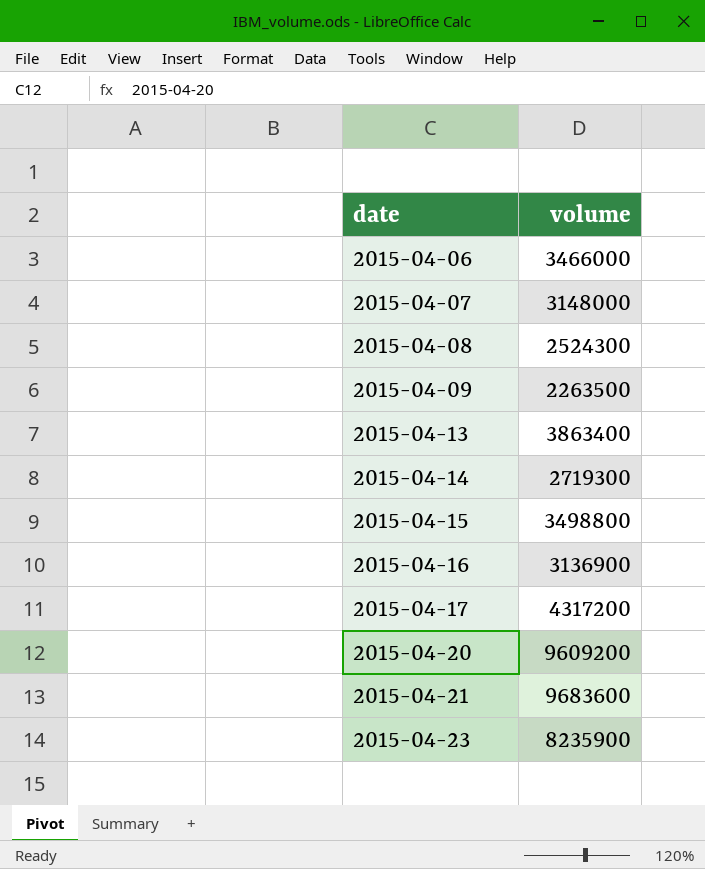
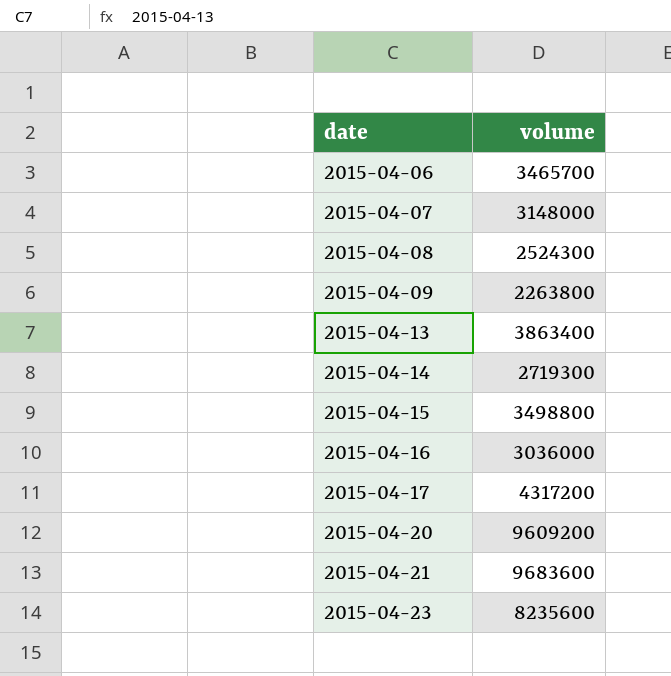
2015-04-06 | volume: 3466000 -> 3465700
2015-04-09 | volume: 2263500 -> 2263800
2015-04-16 | volume: 3136900 -> 3036000
2015-04-23 | volume: 8235900 -> 8235600

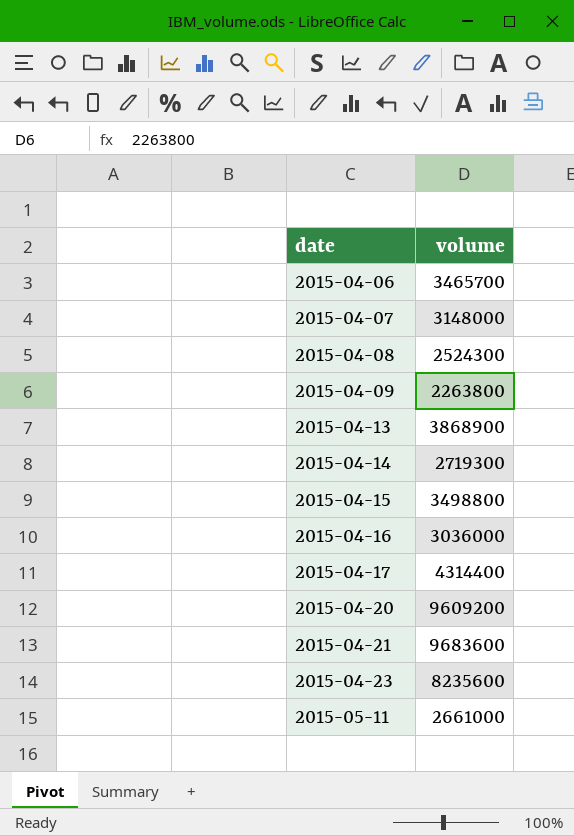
2015-04-13 | volume: 3863400 -> 3868900
2015-04-17 | volume: 4317200 -> 4314400
row 2015-05-11: none -> 2661000

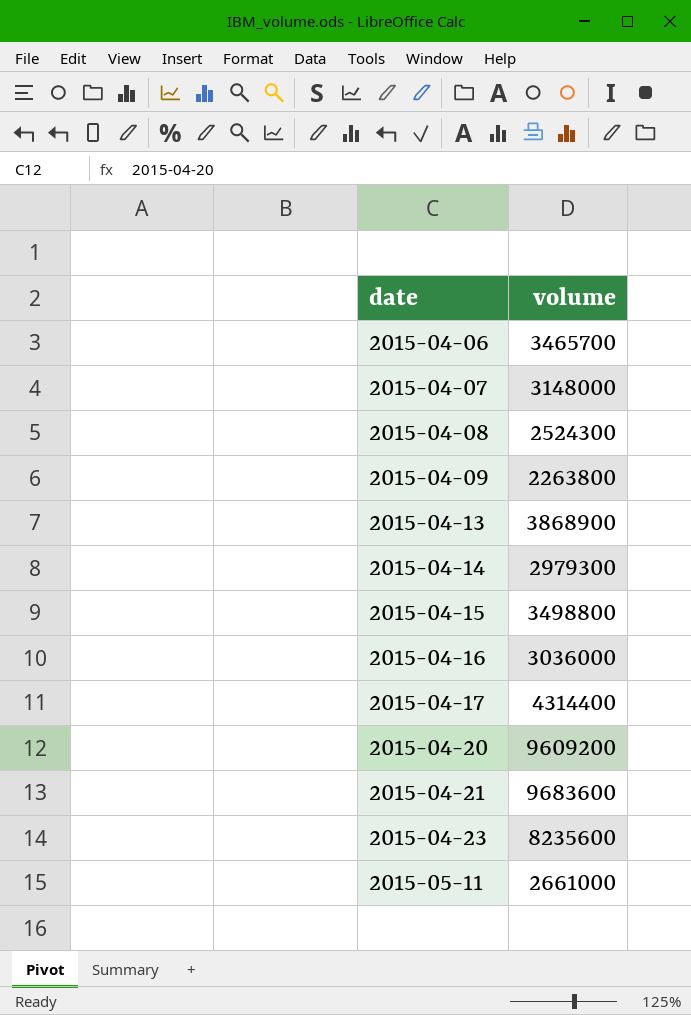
2015-04-14 | volume: 2719300 -> 2979300

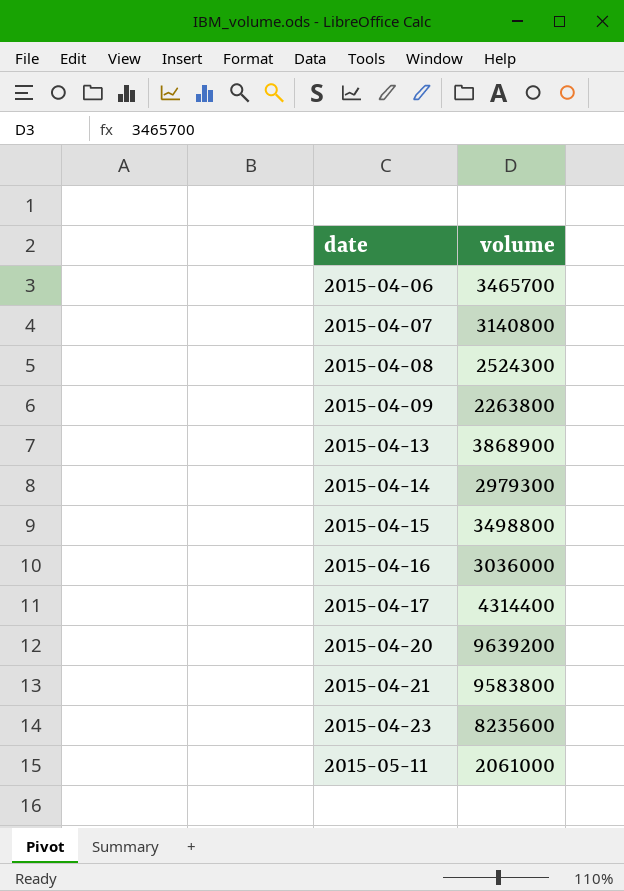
2015-04-07 | volume: 3148000 -> 3140800
2015-04-20 | volume: 9609200 -> 9639200
2015-04-21 | volume: 9683600 -> 9583800
2015-05-11 | volume: 2661000 -> 2061000

